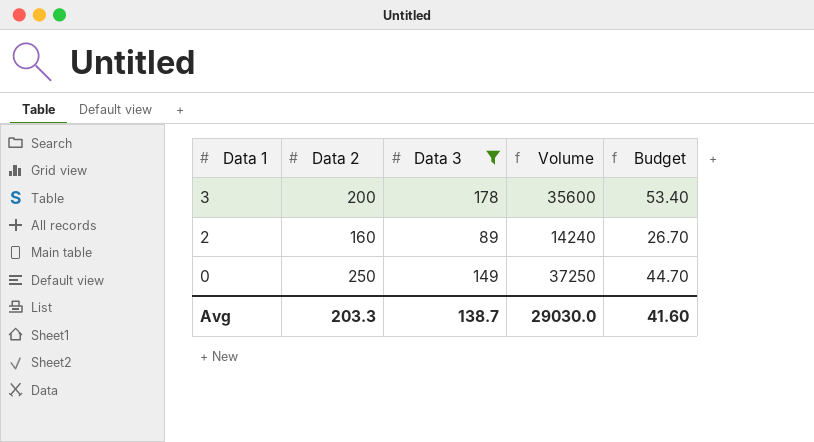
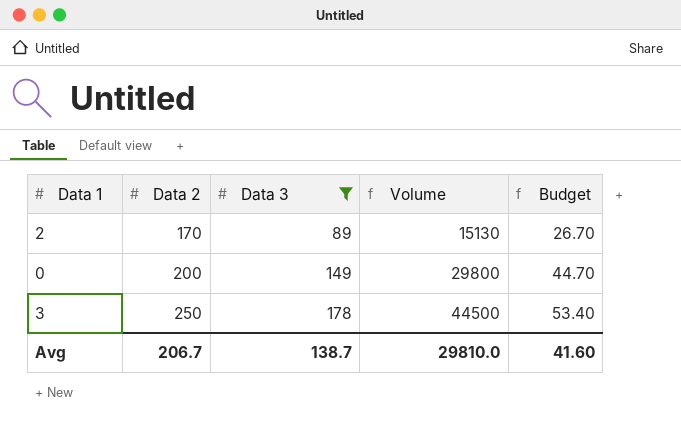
row order: Data 1 descending -> Data 2 ascending
2 | Data 2: 160 -> 170
2 | Volume: 14240 -> 15130
0 | Data 2: 250 -> 200
0 | Volume: 37250 -> 29800
3 | Data 2: 200 -> 250
3 | Volume: 35600 -> 44500
Avg | Data 2: 203.3 -> 206.7
Avg | Volume: 29030.0 -> 29810.0

